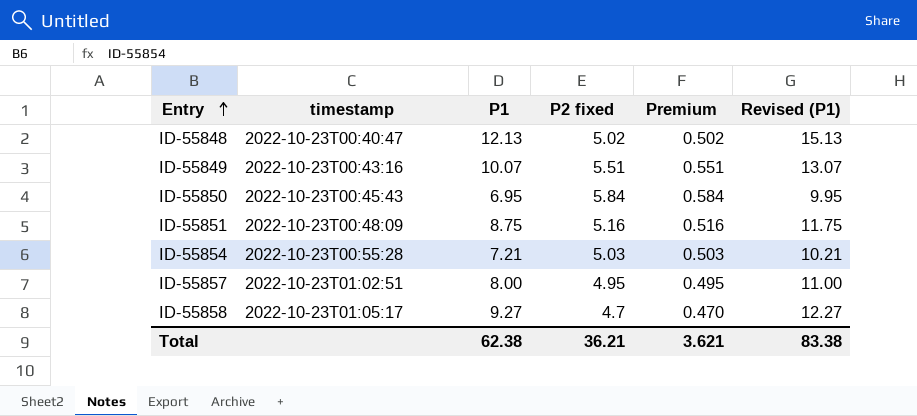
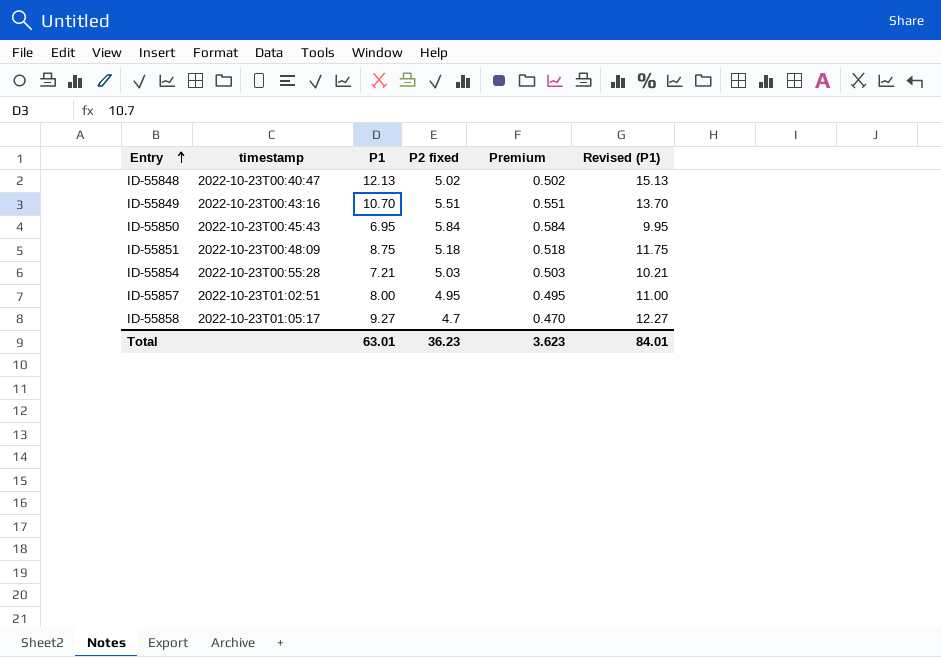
ID-55849 | P1: 10.07 -> 10.70
ID-55849 | Revised (P1): 13.07 -> 13.70
ID-55851 | P2 fixed: 5.16 -> 5.18
ID-55851 | Premium: 0.516 -> 0.518
Total | P1: 62.38 -> 63.01
Total | P2 fixed: 36.21 -> 36.23
Total | Premium: 3.621 -> 3.623
Total | Revised (P1): 83.38 -> 84.01

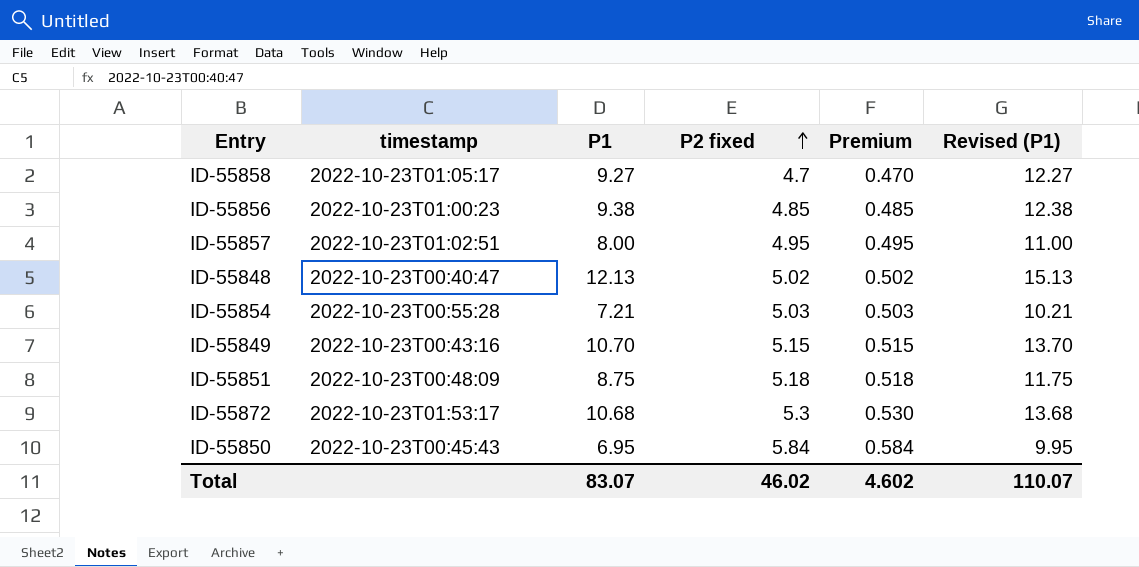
row order: Entry ascending -> P2 fixed ascending
row ID-55856: none -> 2022-10-23T01:00:23 | 9.38 | 4.85 | 0.485 | 12.38
ID-55849 | P2 fixed: 5.51 -> 5.15
ID-55849 | Premium: 0.551 -> 0.515
row ID-55872: none -> 2022-10-23T01:53:17 | 10.68 | 5.3 | 0.530 | 13.68
Total | P1: 63.01 -> 83.07
Total | P2 fixed: 36.23 -> 46.02
Total | Premium: 3.623 -> 4.602
Total | Revised (P1): 84.01 -> 110.07

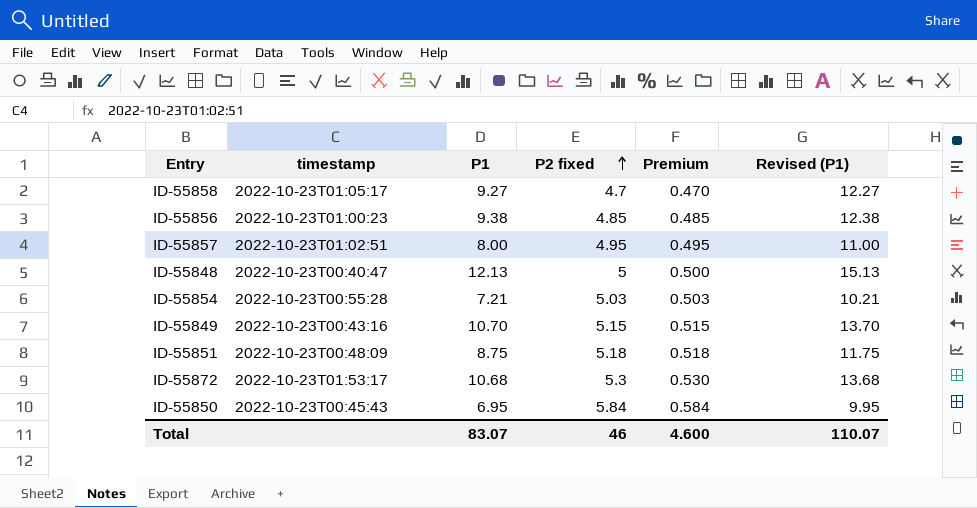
ID-55848 | P2 fixed: 5.02 -> 5
ID-55848 | Premium: 0.502 -> 0.500
Total | P2 fixed: 46.02 -> 46
Total | Premium: 4.602 -> 4.600

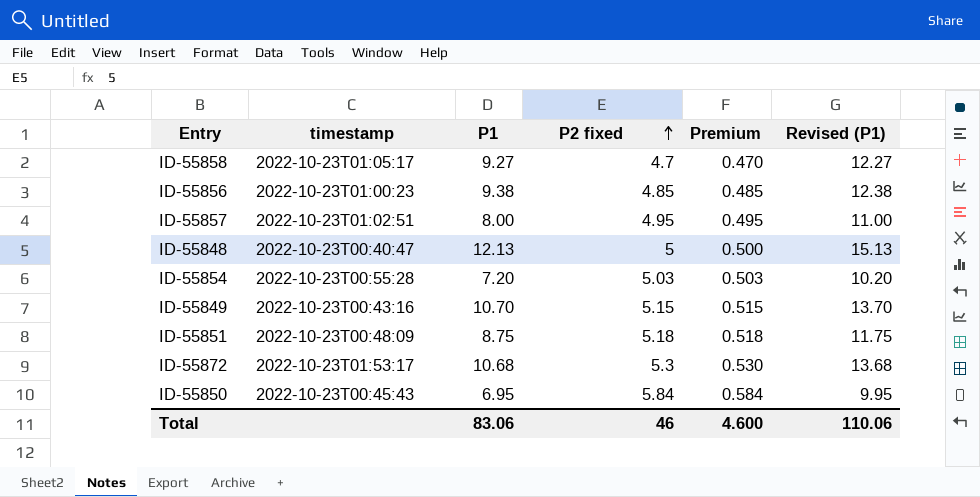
ID-55854 | P1: 7.21 -> 7.20
ID-55854 | Revised (P1): 10.21 -> 10.20
Total | P1: 83.07 -> 83.06
Total | Revised (P1): 110.07 -> 110.06

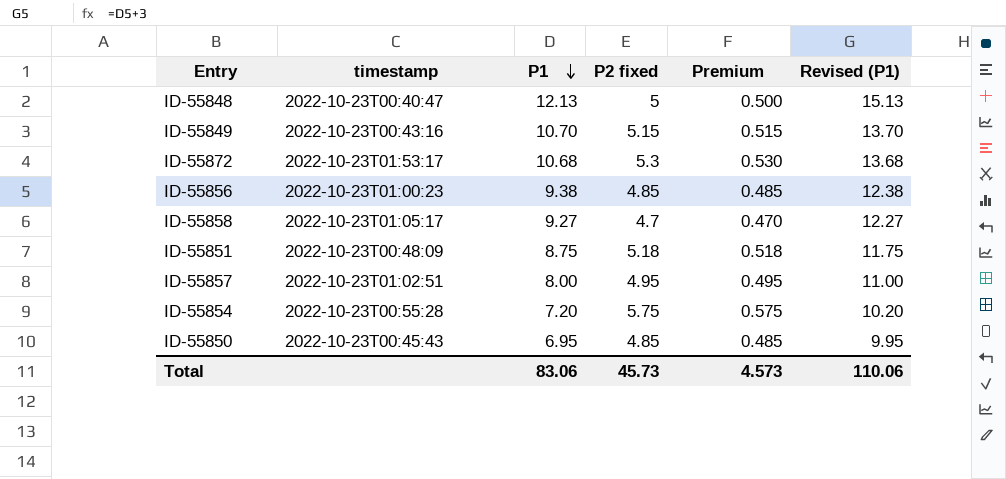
row order: P2 fixed ascending -> P1 descending
ID-55854 | P2 fixed: 5.03 -> 5.75
ID-55854 | Premium: 0.503 -> 0.575
ID-55850 | P2 fixed: 5.84 -> 4.85
ID-55850 | Premium: 0.584 -> 0.485
Total | P2 fixed: 46 -> 45.73
Total | Premium: 4.600 -> 4.573

